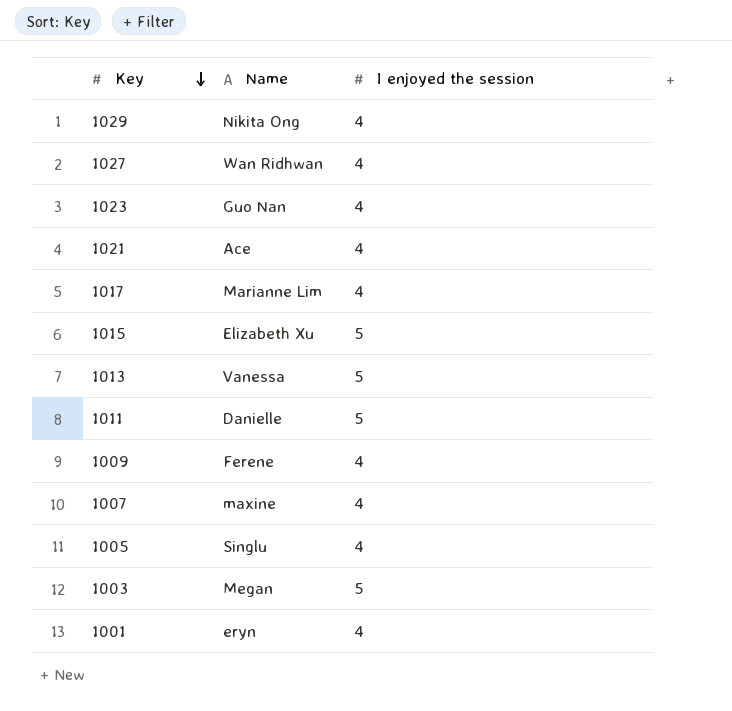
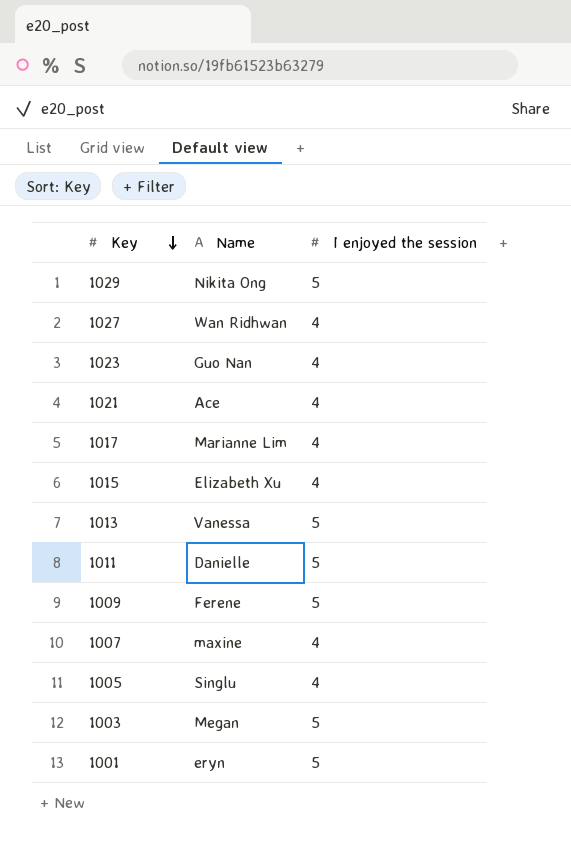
1029 | I enjoyed the session: 4 -> 5
1015 | I enjoyed the session: 5 -> 4
1009 | I enjoyed the session: 4 -> 5
1001 | I enjoyed the session: 4 -> 5

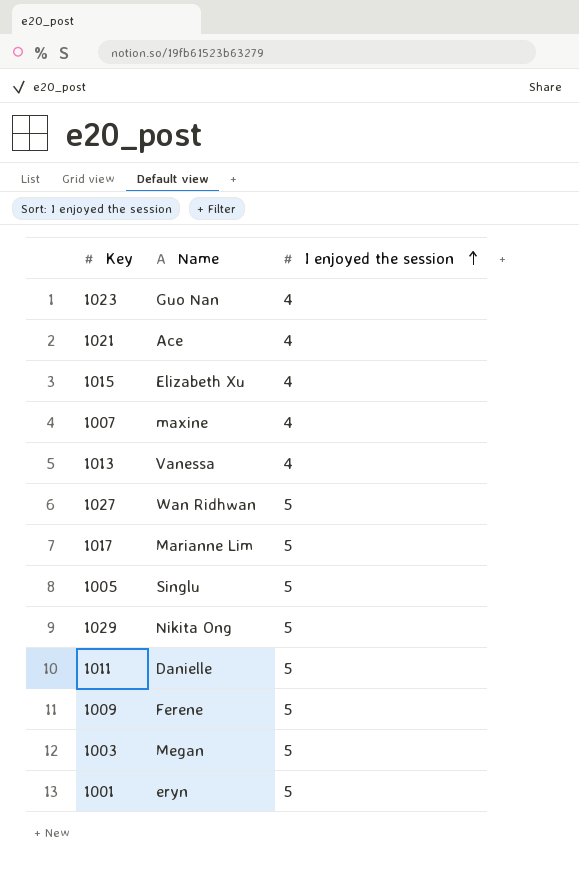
row order: Key descending -> I enjoyed the session ascending
1013 | I enjoyed the session: 5 -> 4
1027 | I enjoyed the session: 4 -> 5
1017 | I enjoyed the session: 4 -> 5
1005 | I enjoyed the session: 4 -> 5

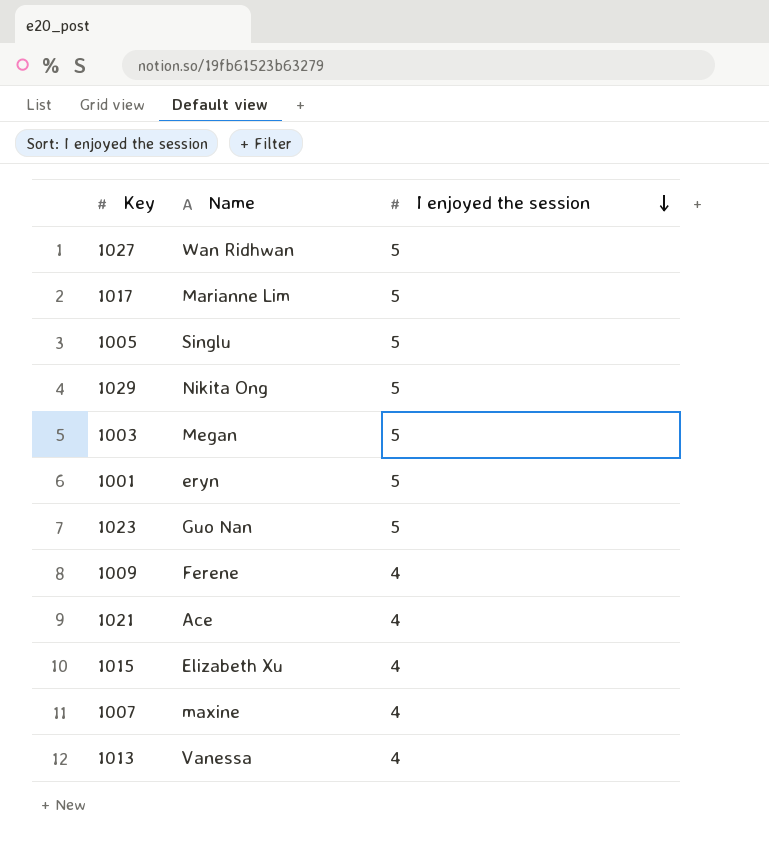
row order: I enjoyed the session ascending -> I enjoyed the session descending
row 1011: Danielle | 5 -> none
1023 | I enjoyed the session: 4 -> 5
1009 | I enjoyed the session: 5 -> 4

